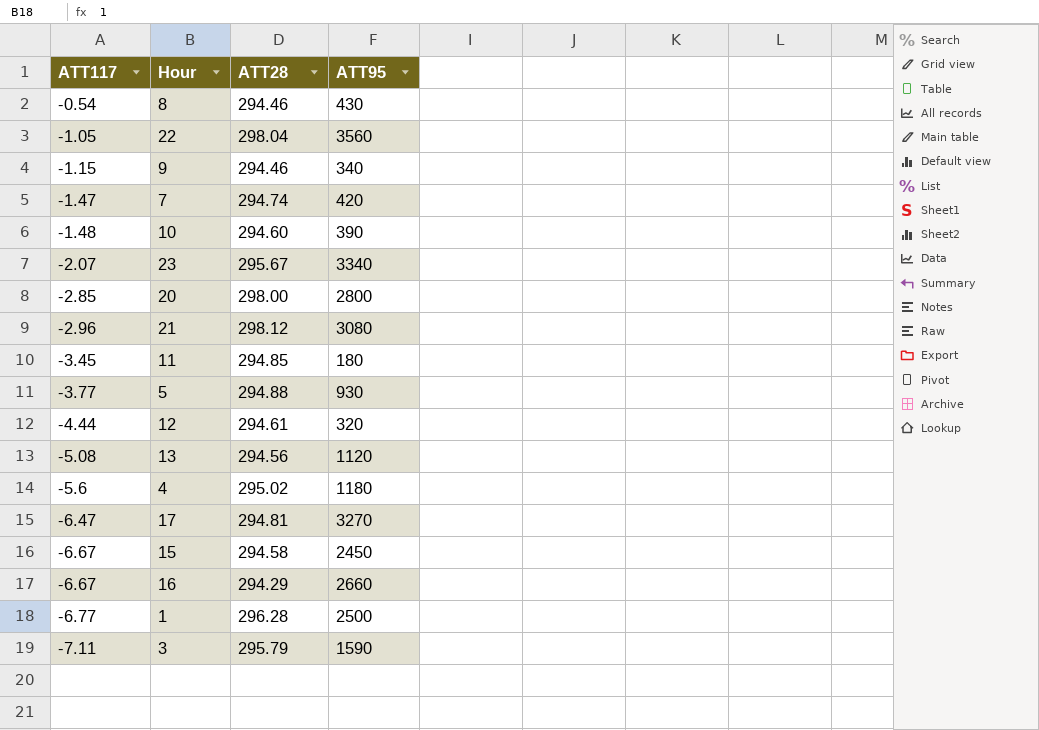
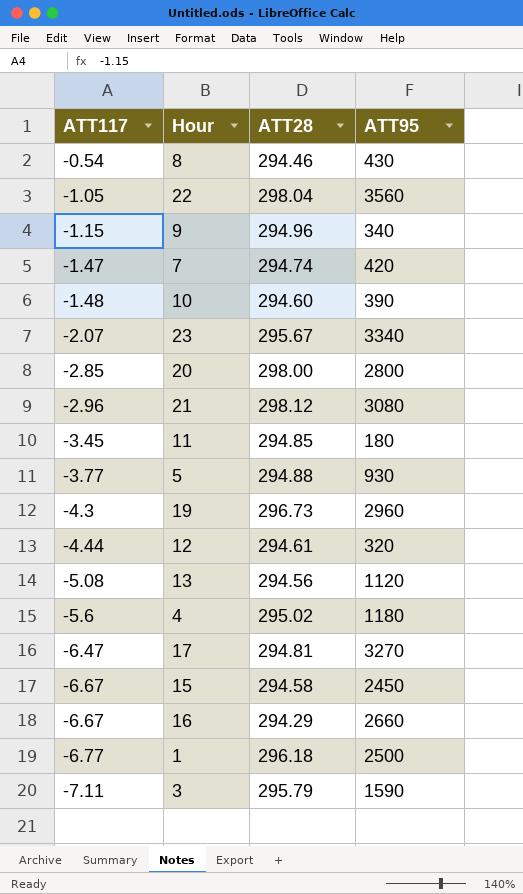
9 | ATT28: 294.46 -> 294.96
row 19: none -> -4.3 | 296.73 | 2960
1 | ATT28: 296.28 -> 296.18

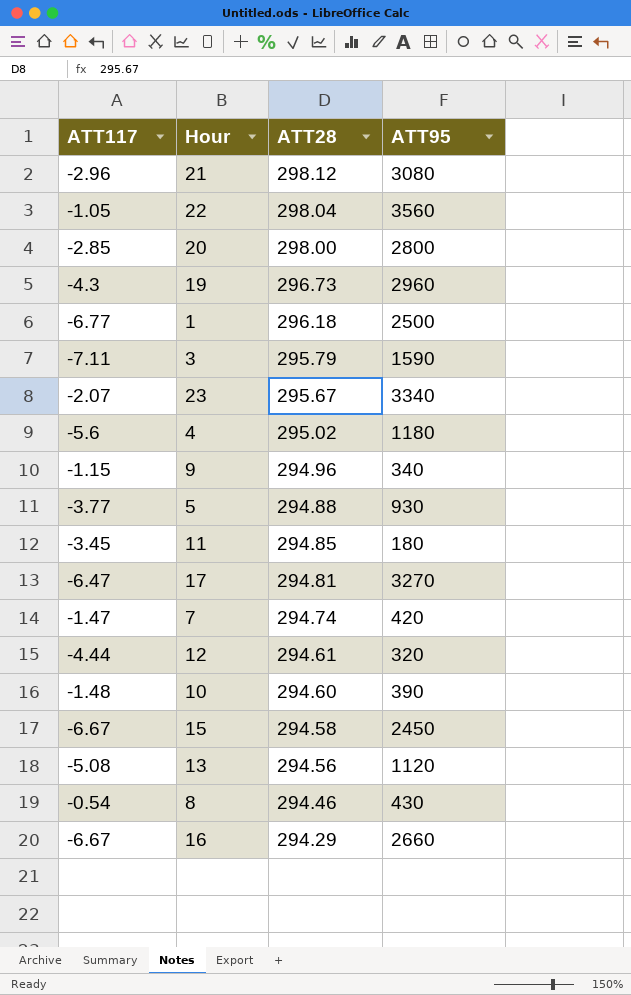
row order: ATT117 descending -> ATT28 descending

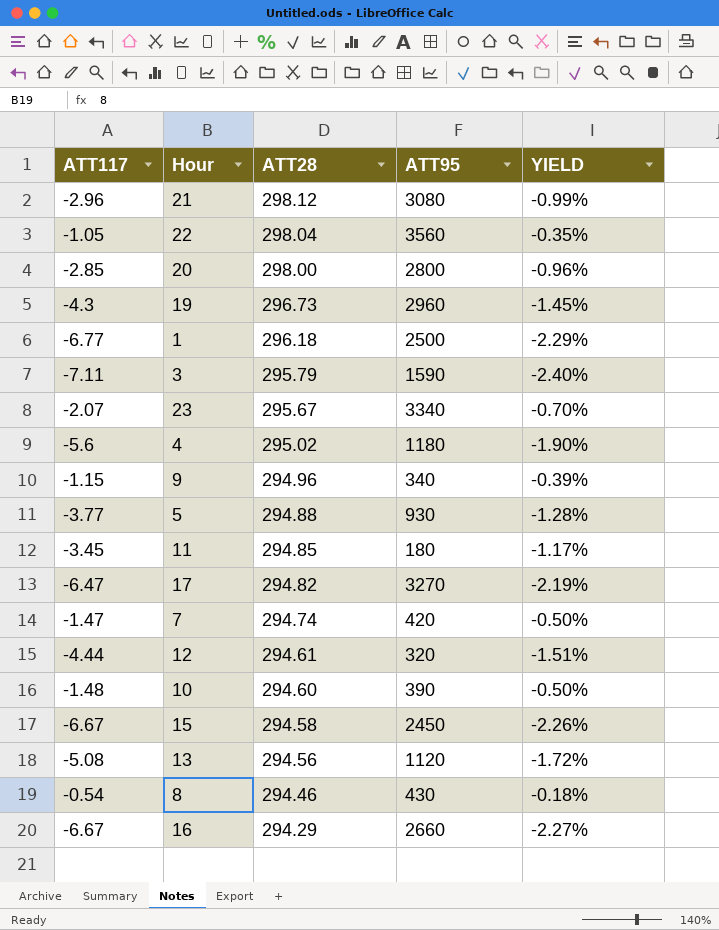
column YIELD | formula: none -> [ATT117] / [ATT28]
17 | ATT28: 294.81 -> 294.82

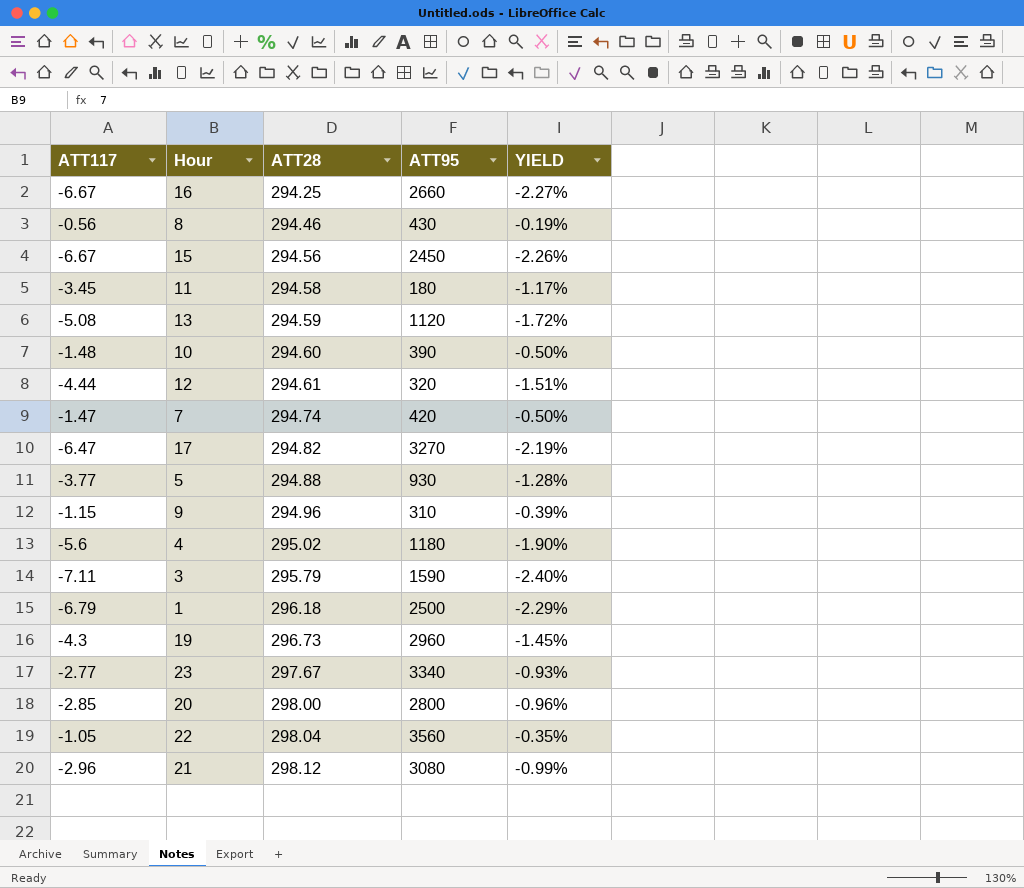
row order: ATT28 descending -> ATT28 ascending
16 | ATT28: 294.29 -> 294.25
8 | ATT117: -0.54 -> -0.56
8 | YIELD: -0.18% -> -0.19%
15 | ATT28: 294.58 -> 294.56
11 | ATT28: 294.85 -> 294.58
13 | ATT28: 294.56 -> 294.59
9 | ATT95: 340 -> 310
1 | ATT117: -6.77 -> -6.79
23 | ATT117: -2.07 -> -2.77
23 | ATT28: 295.67 -> 297.67
23 | YIELD: -0.70% -> -0.93%

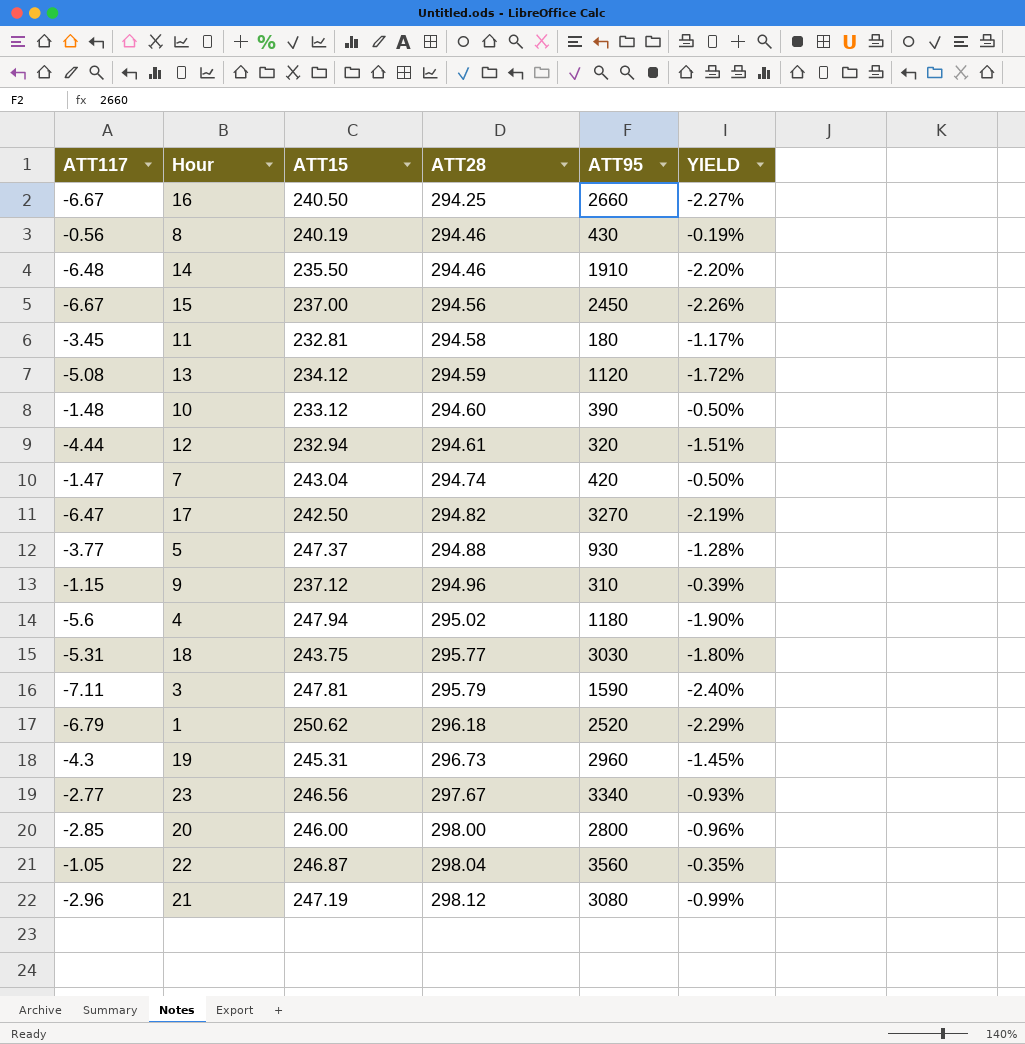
column ATT15 | position: none -> 3
row 14: none -> -6.48 | 235.50 | 294.46 | 1910 | -2.20%
row 18: none -> -5.31 | 243.75 | 295.77 | 3030 | -1.80%
1 | ATT95: 2500 -> 2520

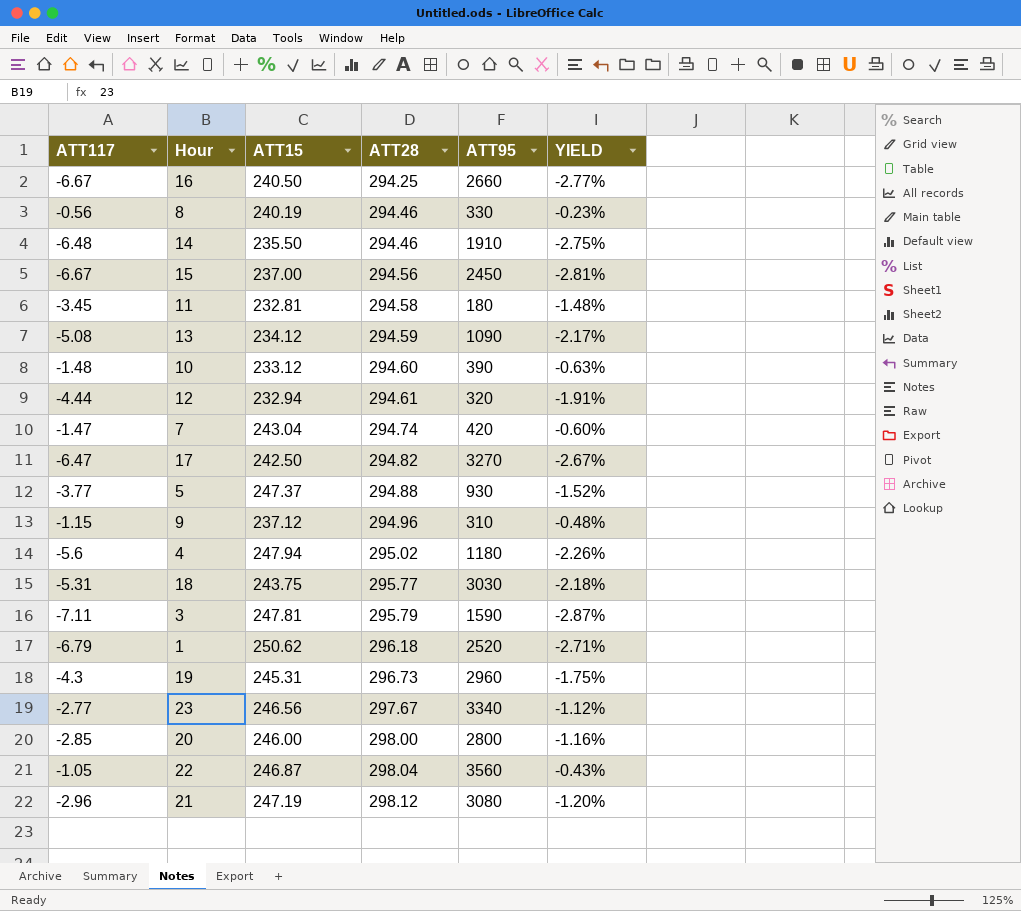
column YIELD | formula: [ATT117] / [ATT28] -> [ATT117] / [ATT15]
8 | ATT95: 430 -> 330
13 | ATT95: 1120 -> 1090

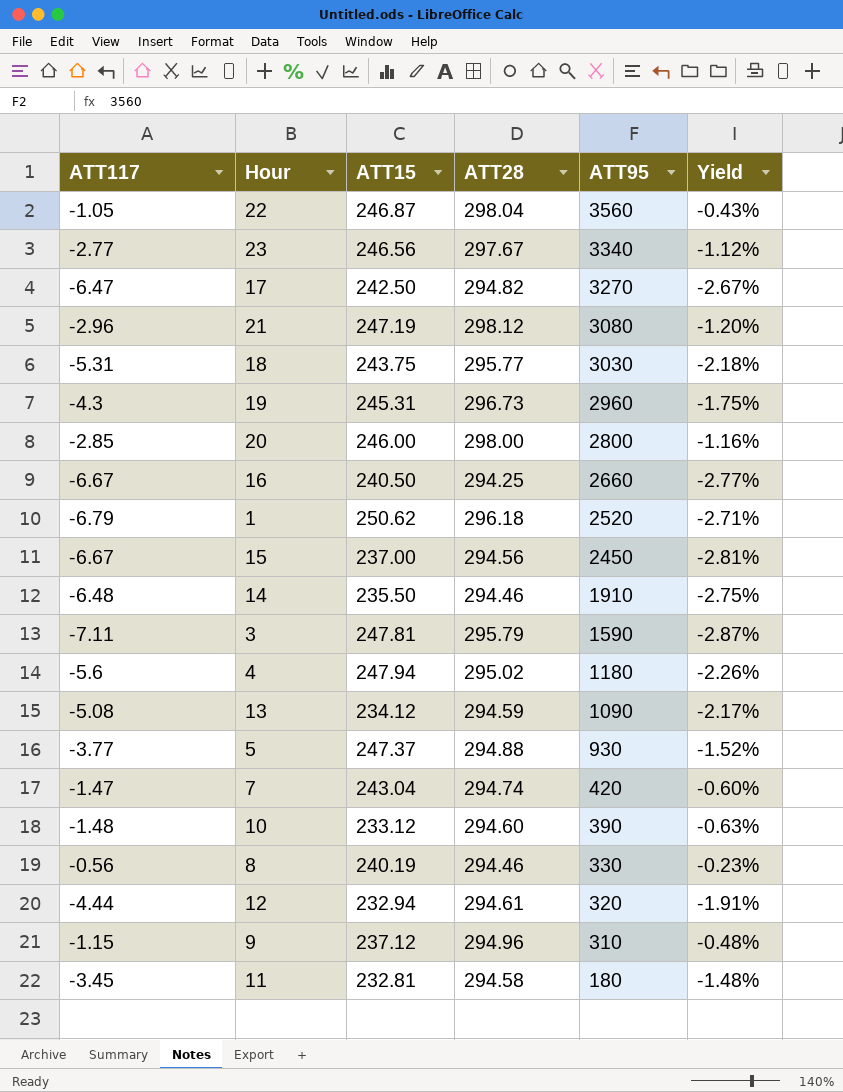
row order: ATT28 ascending -> ATT95 descending
column name: YIELD -> Yield

